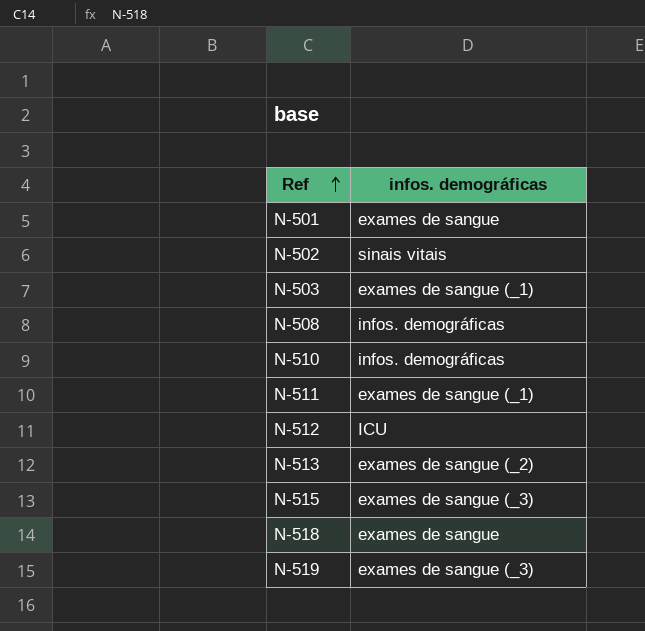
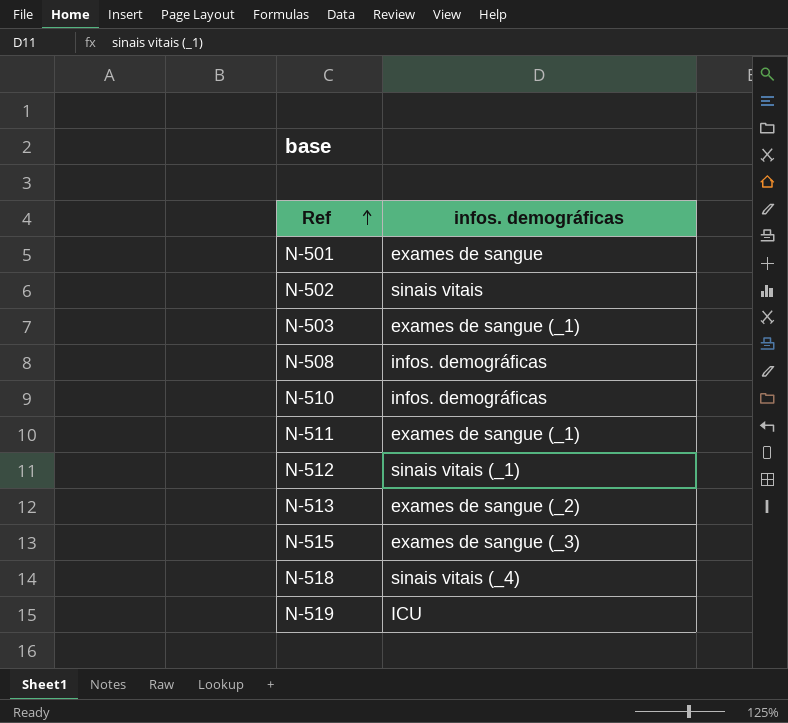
N-512 | infos. demográficas: ICU -> sinais vitais (_1)
N-518 | infos. demográficas: exames de sangue -> sinais vitais (_4)
N-519 | infos. demográficas: exames de sangue (_3) -> ICU

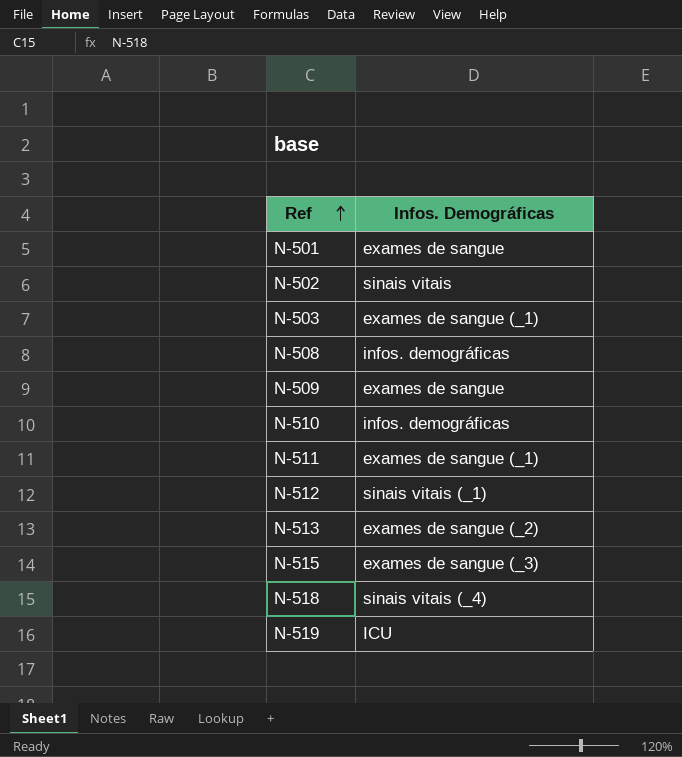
column name: infos. demográficas -> Infos. Demográficas
row N-509: none -> exames de sangue

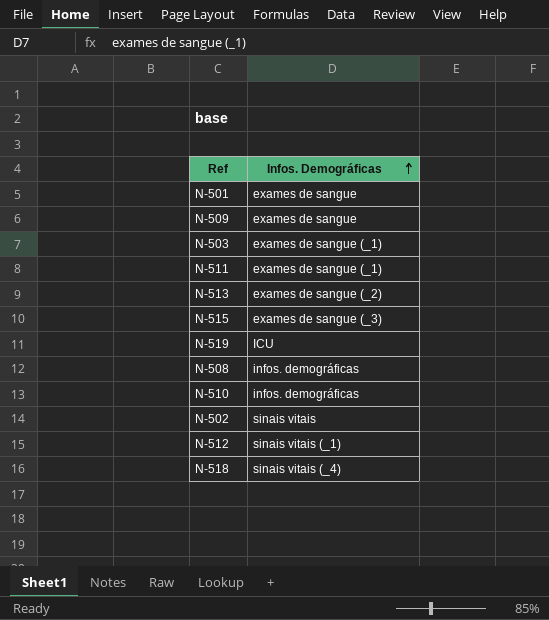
row order: Ref ascending -> Infos. Demográficas ascending

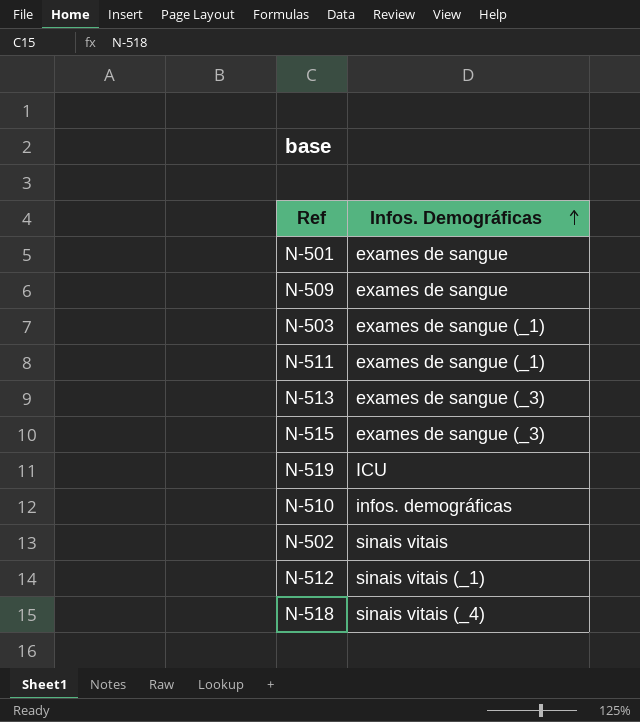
row N-508: infos. demográficas -> none
N-513 | Infos. Demográficas: exames de sangue (_2) -> exames de sangue (_3)

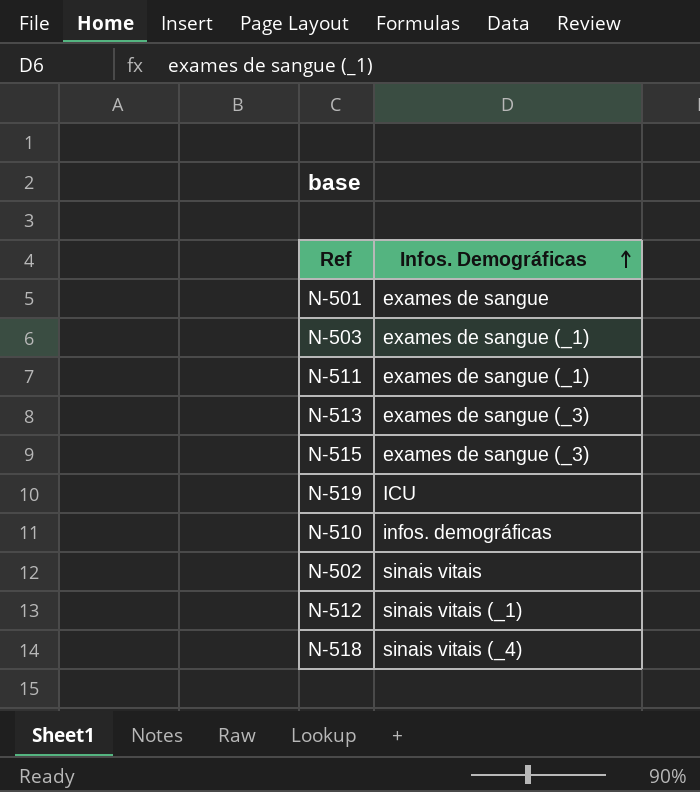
row N-509: exames de sangue -> none

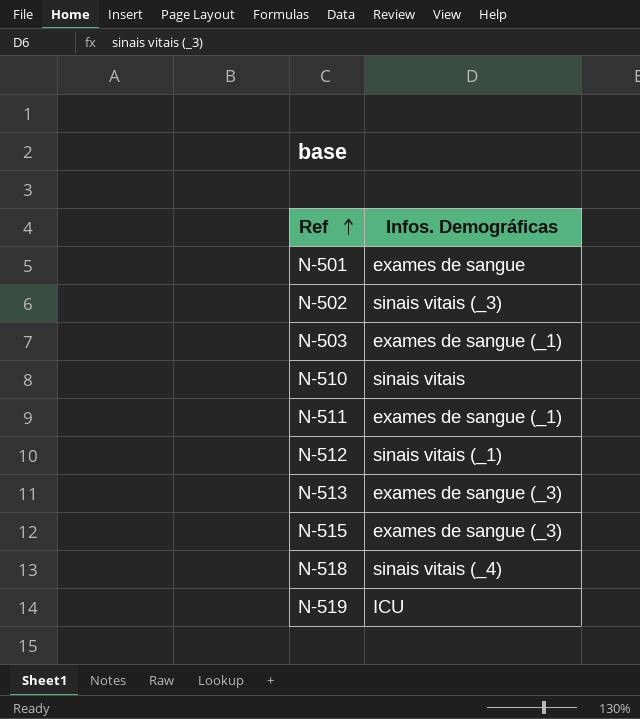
row order: Infos. Demográficas ascending -> Ref ascending
N-502 | Infos. Demográficas: sinais vitais -> sinais vitais (_3)
N-510 | Infos. Demográficas: infos. demográficas -> sinais vitais

